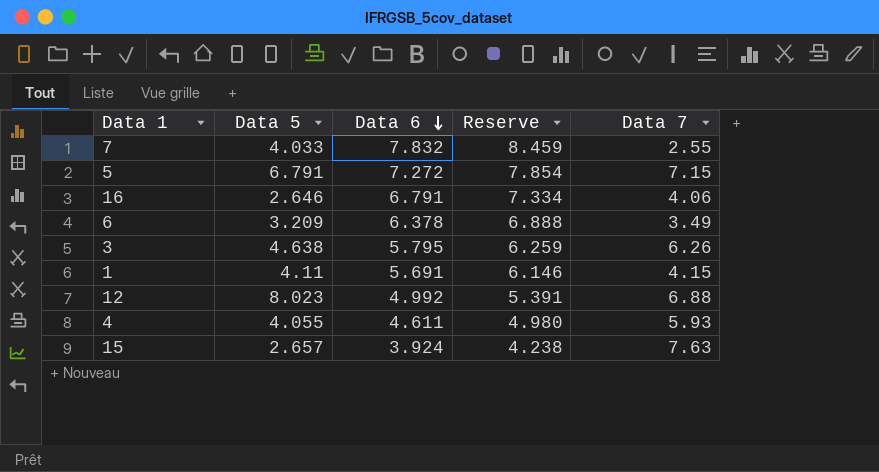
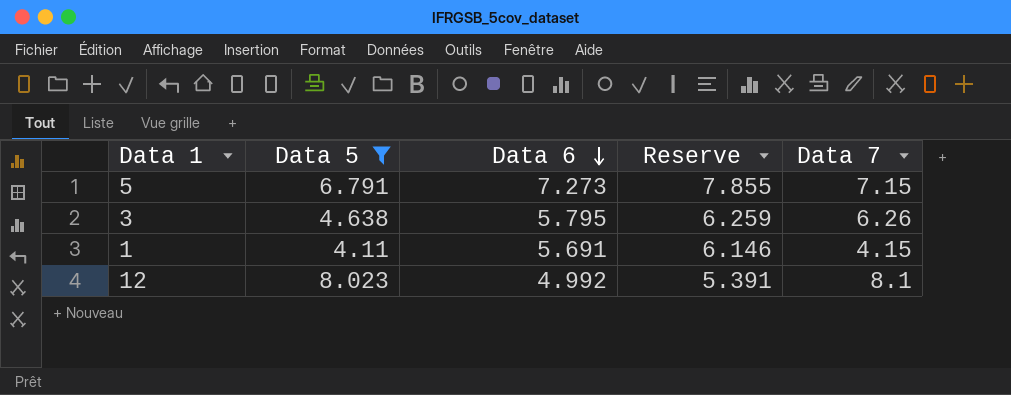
filter: none -> Data 5 >= 4.11
5 | Data 6: 7.272 -> 7.273
5 | Reserve: 7.854 -> 7.855
12 | Data 7: 6.88 -> 8.1

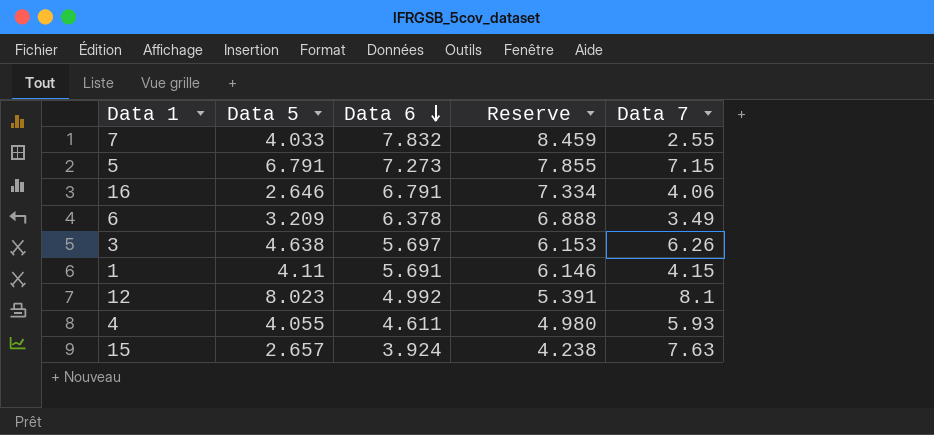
filter: Data 5 >= 4.11 -> none
3 | Data 6: 5.795 -> 5.697
3 | Reserve: 6.259 -> 6.153

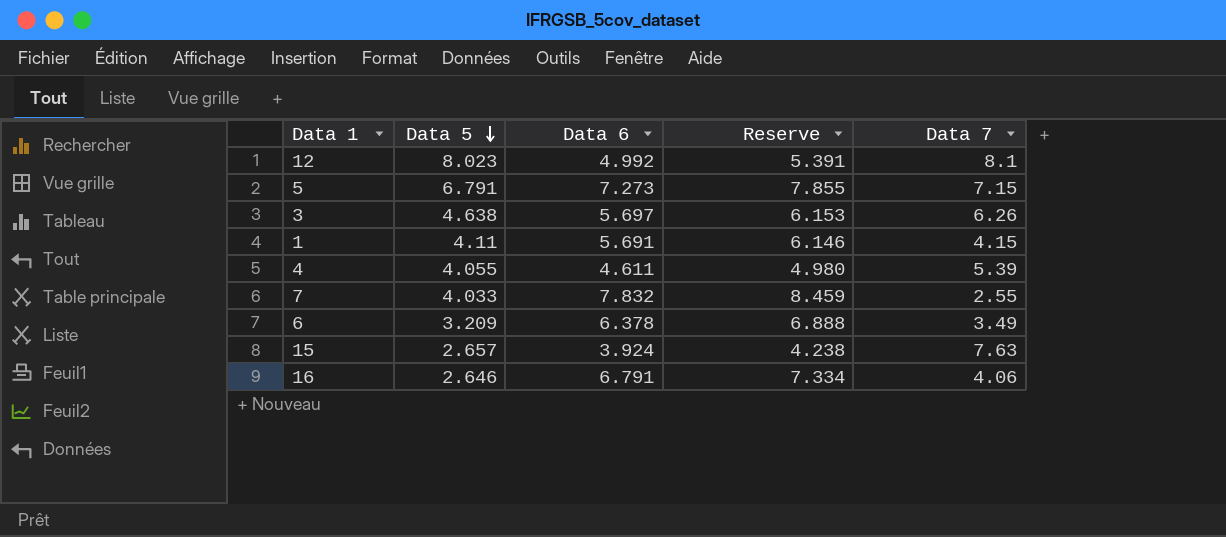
row order: Data 6 descending -> Data 5 descending
4 | Data 7: 5.93 -> 5.39

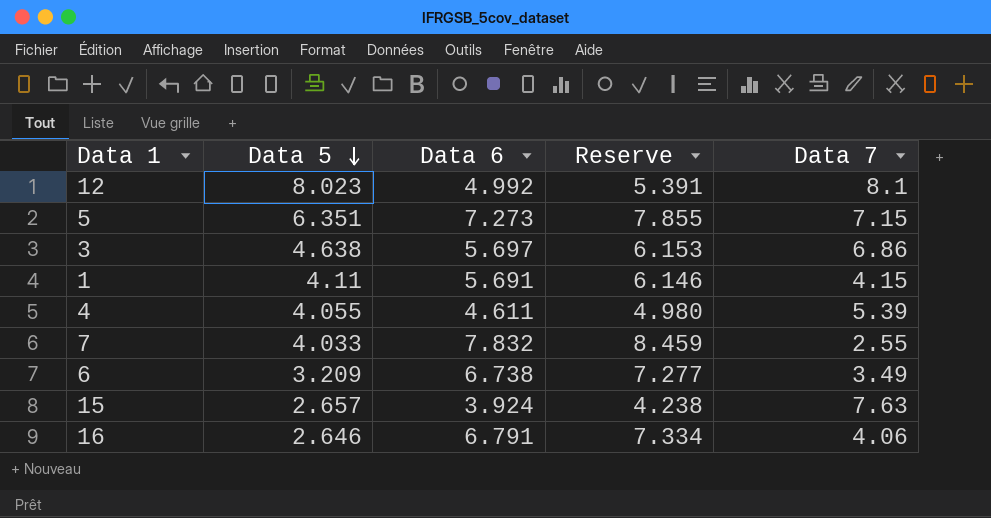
5 | Data 5: 6.791 -> 6.351
3 | Data 7: 6.26 -> 6.86
6 | Data 6: 6.378 -> 6.738
6 | Reserve: 6.888 -> 7.277

